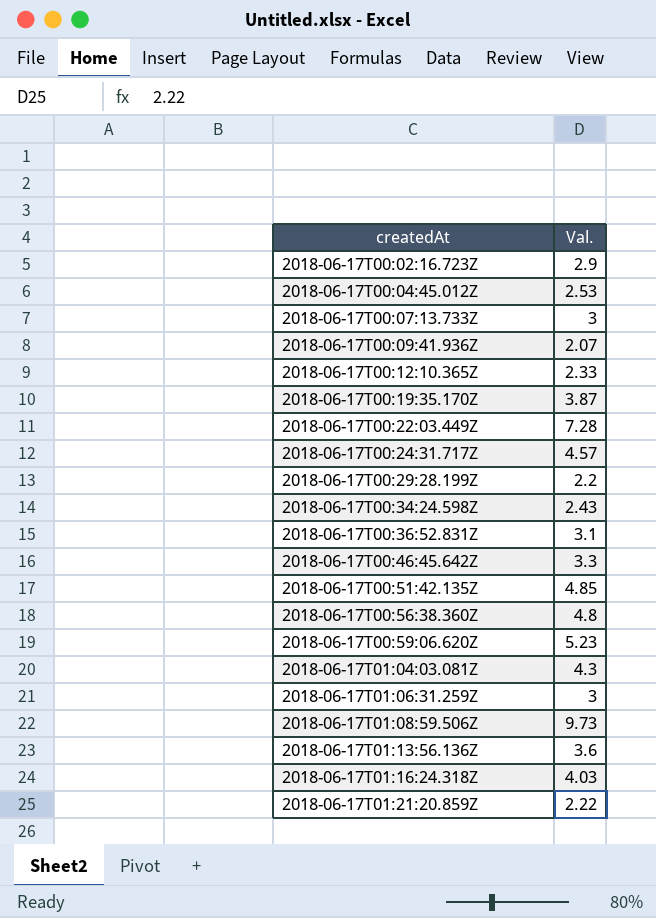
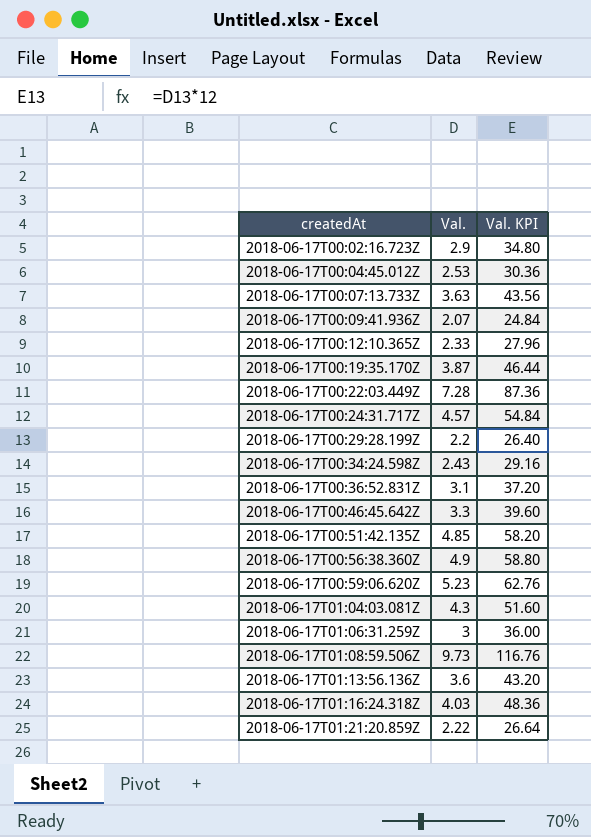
column Val. KPI | formula: none -> [Val.] * 12
2018-06-17T00:07:13.733Z | Val.: 3 -> 3.63
2018-06-17T00:56:38.360Z | Val.: 4.8 -> 4.9

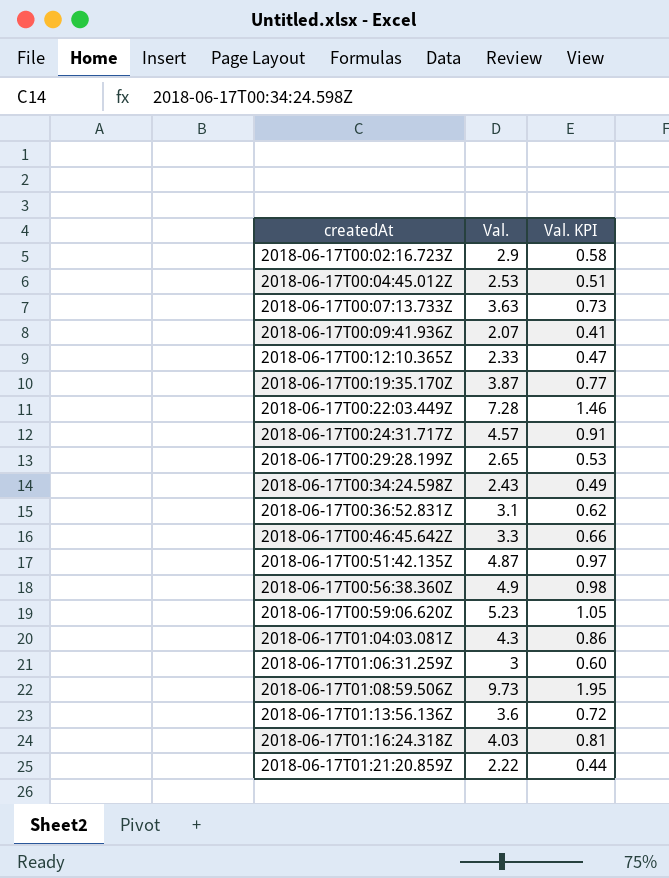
column Val. KPI | formula: [Val.] * 12 -> [Val.] * 0.2
2018-06-17T00:29:28.199Z | Val.: 2.2 -> 2.65
2018-06-17T00:51:42.135Z | Val.: 4.85 -> 4.87

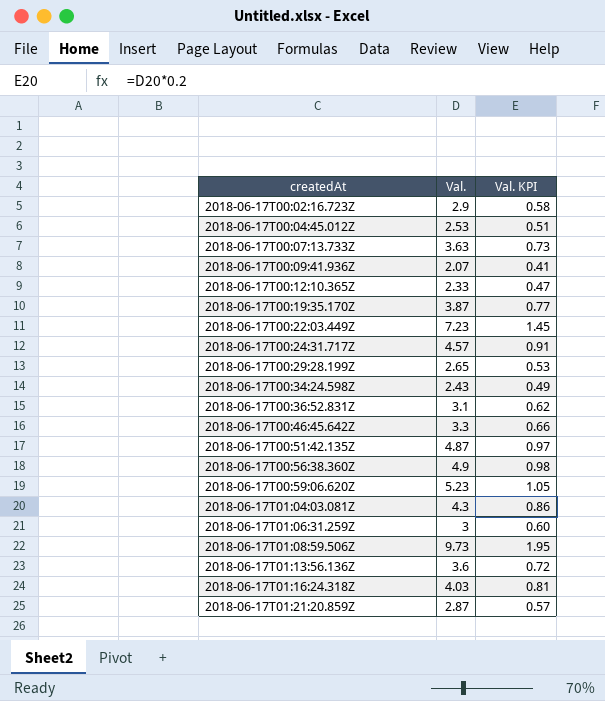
2018-06-17T00:22:03.449Z | Val.: 7.28 -> 7.23
2018-06-17T00:22:03.449Z | Val. KPI: 1.46 -> 1.45
2018-06-17T01:21:20.859Z | Val.: 2.22 -> 2.87
2018-06-17T01:21:20.859Z | Val. KPI: 0.44 -> 0.57

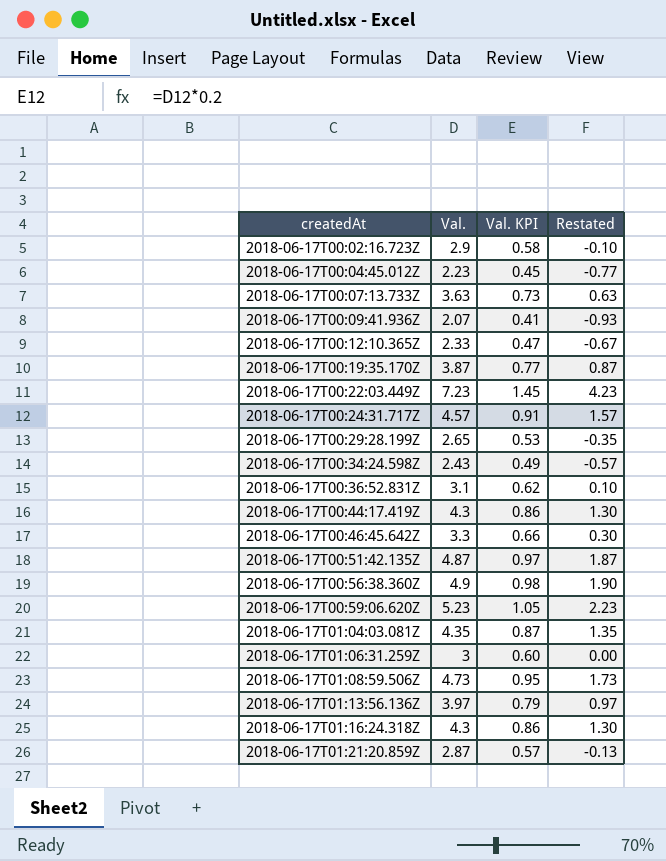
column Restated | formula: none -> [Val.] - 3
2018-06-17T00:04:45.012Z | Val.: 2.53 -> 2.23
2018-06-17T00:04:45.012Z | Val. KPI: 0.51 -> 0.45
row 2018-06-17T00:44:17.419Z: none -> 4.3 | 0.86 | 1.30
2018-06-17T01:04:03.081Z | Val.: 4.3 -> 4.35
2018-06-17T01:04:03.081Z | Val. KPI: 0.86 -> 0.87
2018-06-17T01:08:59.506Z | Val.: 9.73 -> 4.73
2018-06-17T01:08:59.506Z | Val. KPI: 1.95 -> 0.95
2018-06-17T01:13:56.136Z | Val.: 3.6 -> 3.97
2018-06-17T01:13:56.136Z | Val. KPI: 0.72 -> 0.79
2018-06-17T01:16:24.318Z | Val.: 4.03 -> 4.3
2018-06-17T01:16:24.318Z | Val. KPI: 0.81 -> 0.86

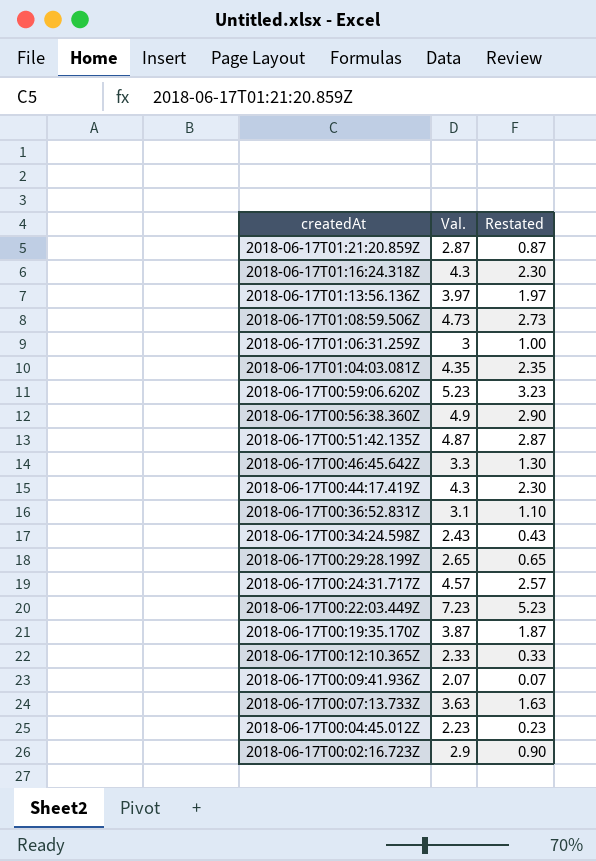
row order: createdAt ascending -> createdAt descending
column Val. KPI | formula: [Val.] * 0.2 -> none
column Restated | formula: [Val.] - 3 -> [Val.] - 2

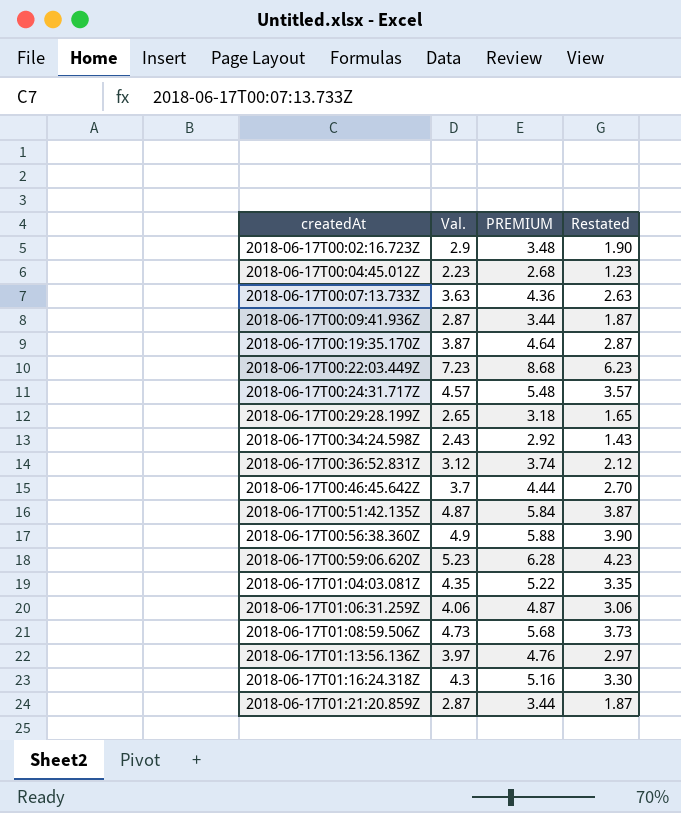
row order: createdAt descending -> createdAt ascending
column PREMIUM | formula: none -> [Val.] * 1.2
column Restated | formula: [Val.] - 2 -> [Val.] - 1
row 2018-06-17T00:44:17.419Z: 4.3 | 2.30 -> none
row 2018-06-17T00:12:10.365Z: 2.33 | 0.33 -> none
2018-06-17T00:09:41.936Z | Val.: 2.07 -> 2.87
2018-06-17T00:36:52.831Z | Val.: 3.1 -> 3.12
2018-06-17T00:46:45.642Z | Val.: 3.3 -> 3.7
2018-06-17T01:06:31.259Z | Val.: 3 -> 4.06

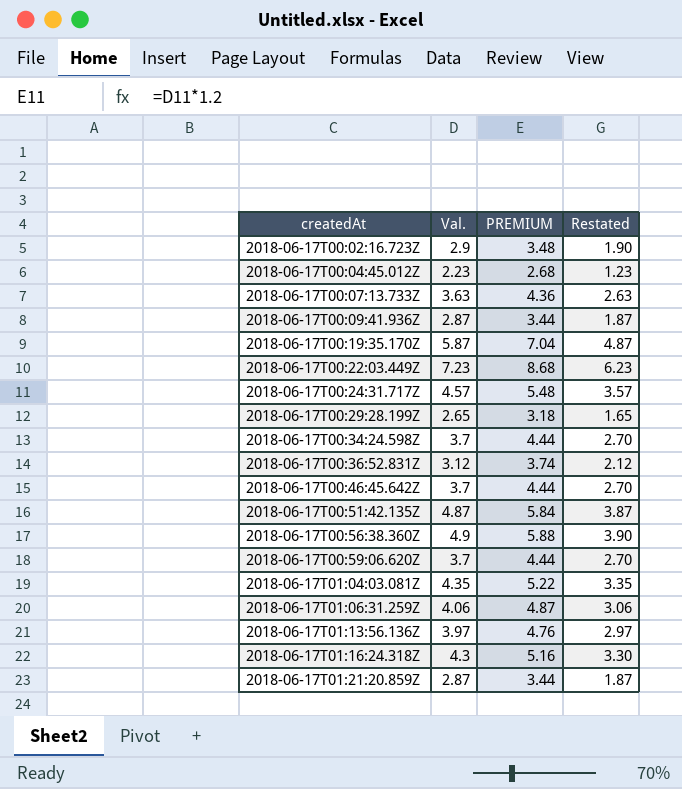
row 2018-06-17T01:08:59.506Z: 4.73 | 5.68 | 3.73 -> none
2018-06-17T00:19:35.170Z | Val.: 3.87 -> 5.87
2018-06-17T00:19:35.170Z | PREMIUM: 4.64 -> 7.04
2018-06-17T00:19:35.170Z | Restated: 2.87 -> 4.87
2018-06-17T00:34:24.598Z | Val.: 2.43 -> 3.7
2018-06-17T00:34:24.598Z | PREMIUM: 2.92 -> 4.44
2018-06-17T00:34:24.598Z | Restated: 1.43 -> 2.70
2018-06-17T00:59:06.620Z | Val.: 5.23 -> 3.7
2018-06-17T00:59:06.620Z | PREMIUM: 6.28 -> 4.44
2018-06-17T00:59:06.620Z | Restated: 4.23 -> 2.70

